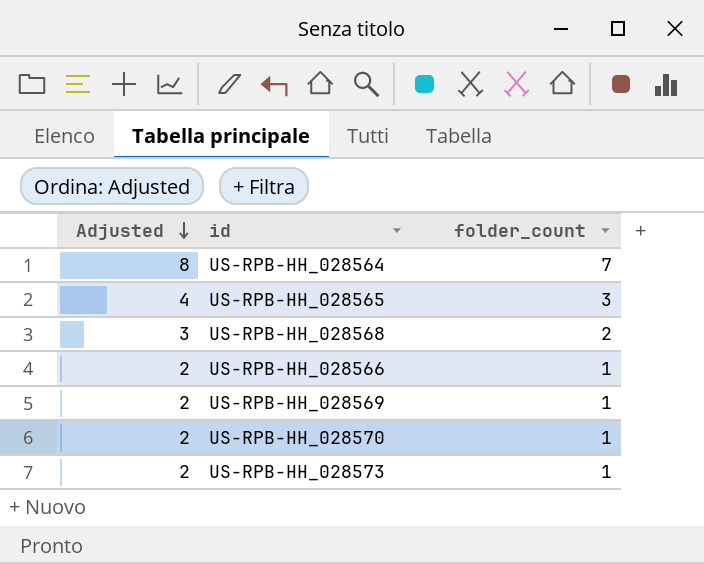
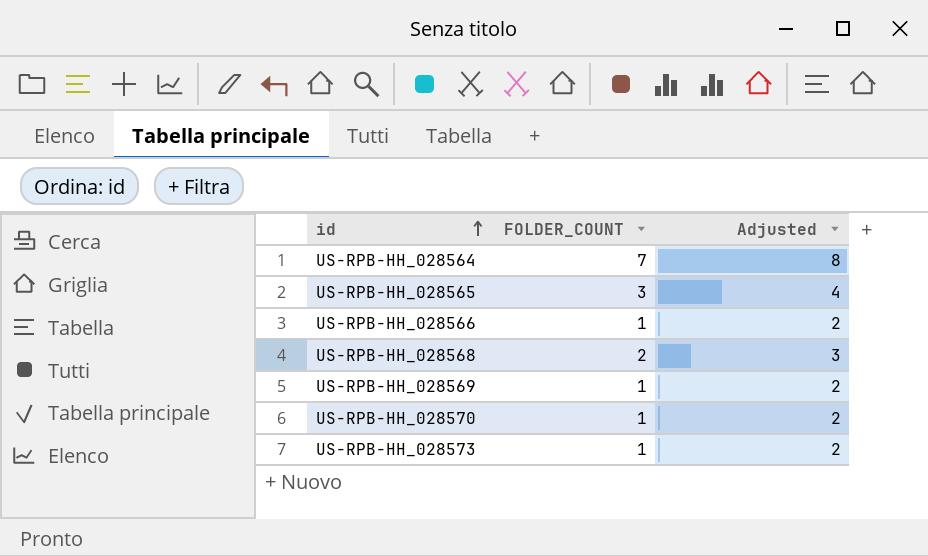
row order: Adjusted descending -> id ascending
column name: folder_count -> FOLDER_COUNT
column Adjusted | position: 1 -> 3

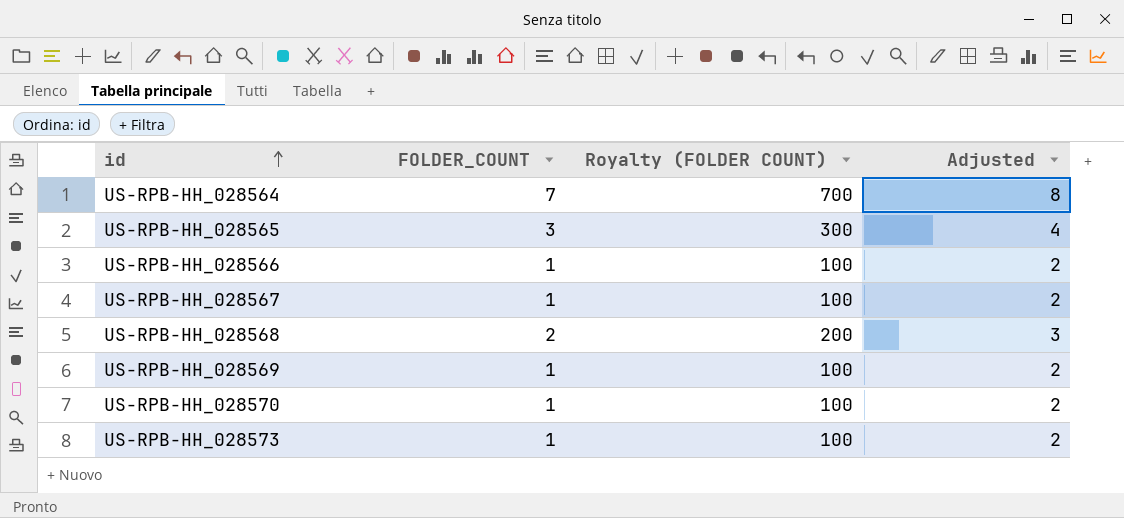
column Royalty (FOLDER COUNT) | formula: none -> [FOLDER_COUNT] * 100
row US-RPB-HH_028567: none -> 1 | 100 | 2

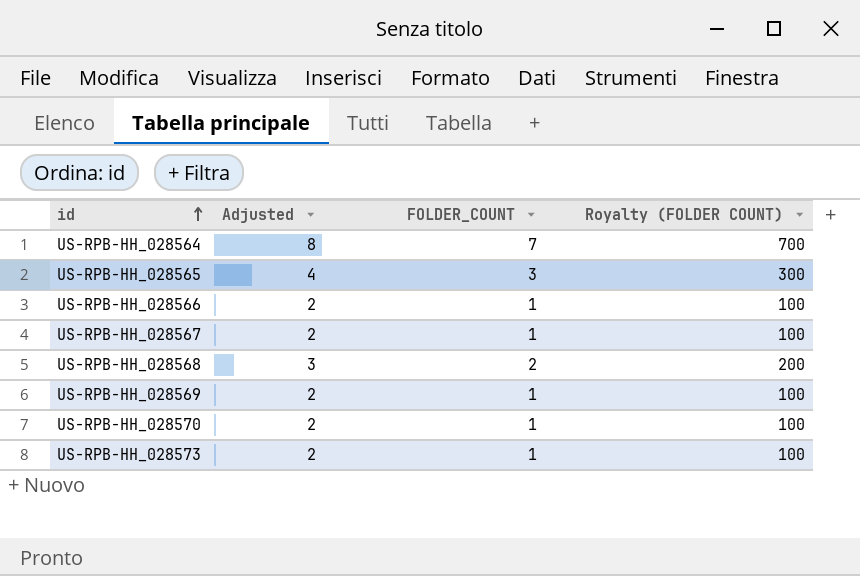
column Adjusted | position: 4 -> 2

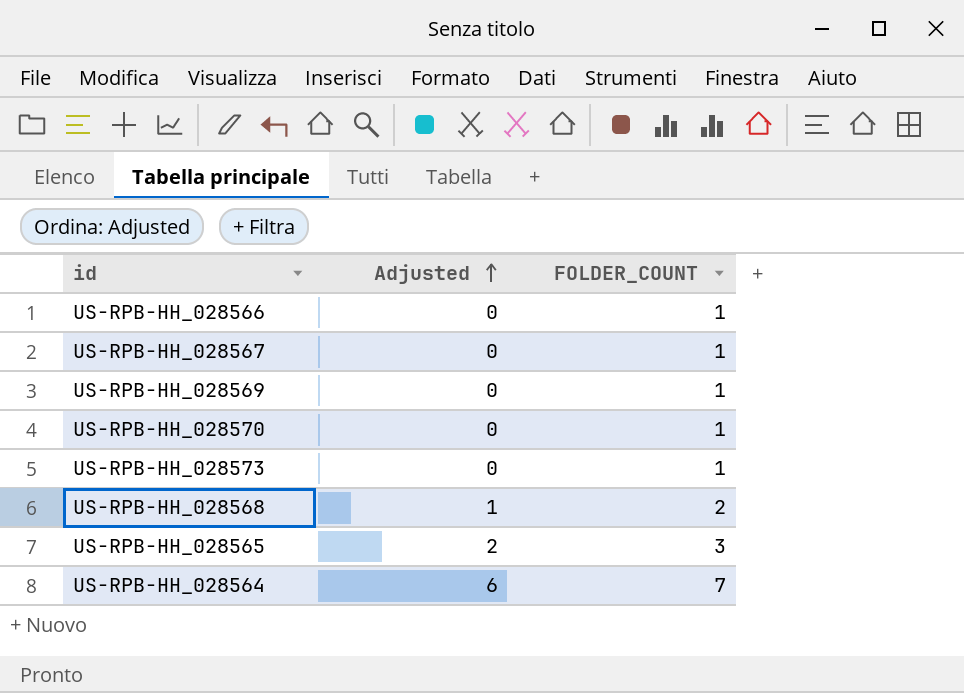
row order: id ascending -> Adjusted ascending
column Royalty (FOLDER COUNT) | formula: [FOLDER_COUNT] * 100 -> none
column Adjusted | formula: [FOLDER_COUNT] + 1 -> [FOLDER_COUNT] - 1

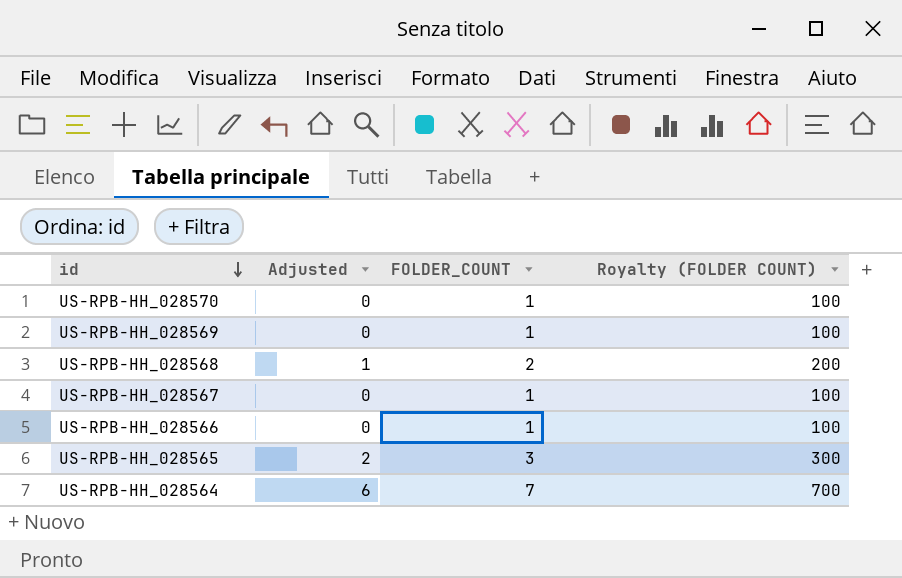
row order: Adjusted ascending -> id descending
column Royalty (FOLDER COUNT) | formula: none -> [FOLDER_COUNT] * 100
row US-RPB-HH_028573: 0 | 1 -> none

